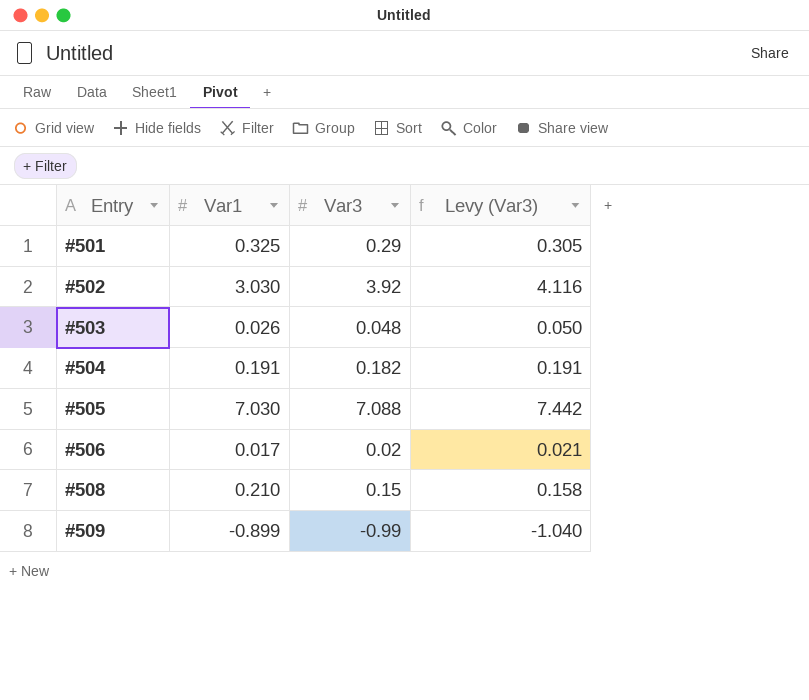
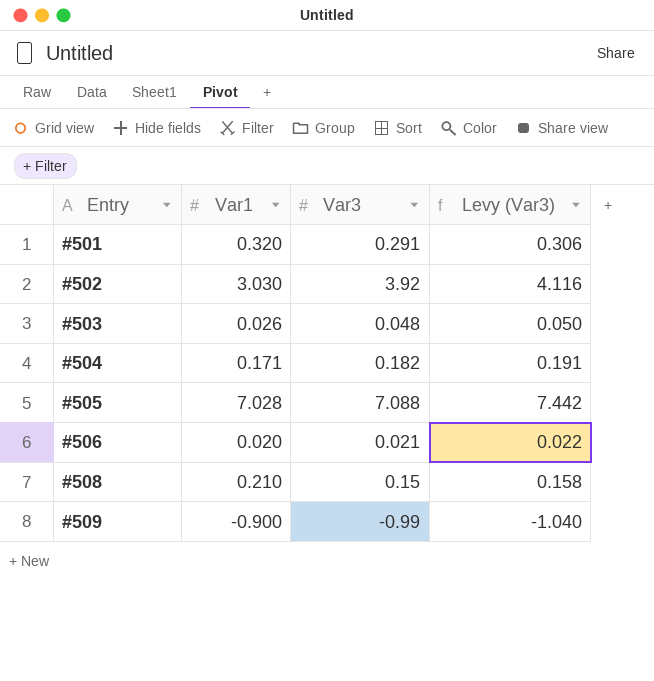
#501 | Var1: 0.325 -> 0.320
#501 | Var3: 0.29 -> 0.291
#501 | Levy (Var3): 0.305 -> 0.306
#504 | Var1: 0.191 -> 0.171
#505 | Var1: 7.030 -> 7.028
#506 | Var1: 0.017 -> 0.020
#506 | Var3: 0.02 -> 0.021
#506 | Levy (Var3): 0.021 -> 0.022
#509 | Var1: -0.899 -> -0.900

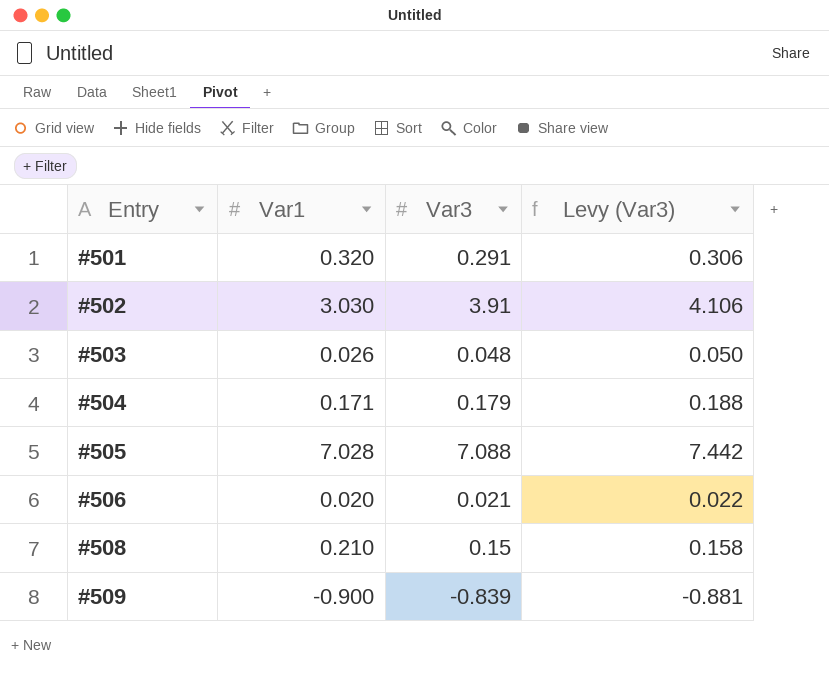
#502 | Var3: 3.92 -> 3.91
#502 | Levy (Var3): 4.116 -> 4.106
#504 | Var3: 0.182 -> 0.179
#504 | Levy (Var3): 0.191 -> 0.188
#509 | Var3: -0.99 -> -0.839
#509 | Levy (Var3): -1.040 -> -0.881

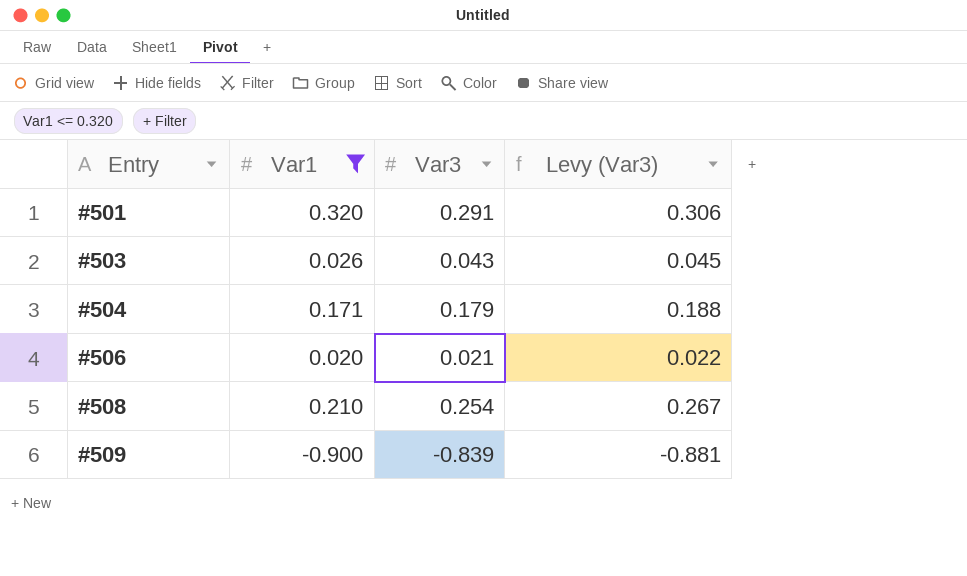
filter: none -> Var1 <= 0.320
#503 | Var3: 0.048 -> 0.043
#503 | Levy (Var3): 0.050 -> 0.045
#508 | Var3: 0.15 -> 0.254
#508 | Levy (Var3): 0.158 -> 0.267

